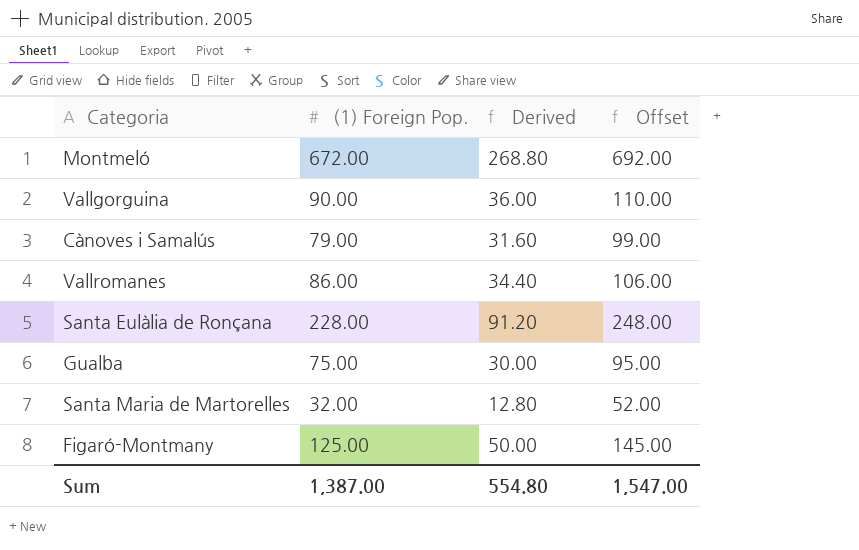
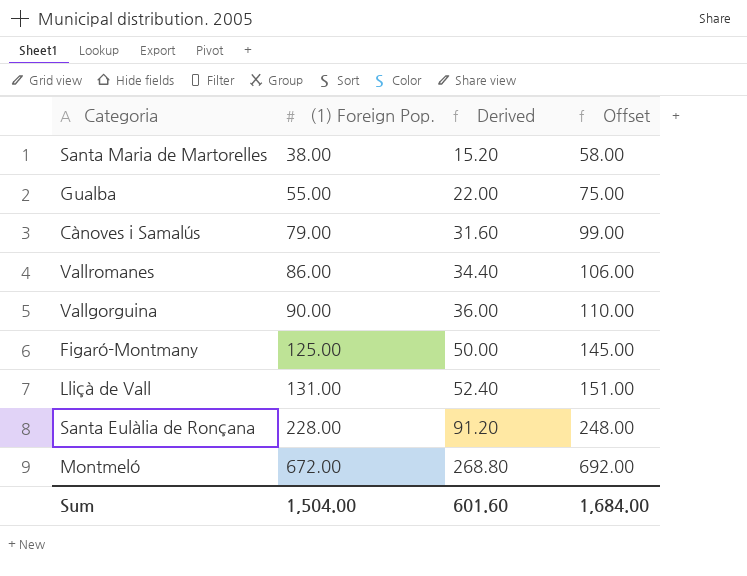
row order: none -> (1) Foreign Pop. ascending
Santa Maria de Martorelles | (1) Foreign Pop.: 32.00 -> 38.00
Santa Maria de Martorelles | Derived: 12.80 -> 15.20
Santa Maria de Martorelles | Offset: 52.00 -> 58.00
Gualba | (1) Foreign Pop.: 75.00 -> 55.00
Gualba | Derived: 30.00 -> 22.00
Gualba | Offset: 95.00 -> 75.00
row Lliçà de Vall: none -> 131.00 | 52.40 | 151.00
Sum | (1) Foreign Pop.: 1,387.00 -> 1,504.00
Sum | Derived: 554.80 -> 601.60
Sum | Offset: 1,547.00 -> 1,684.00

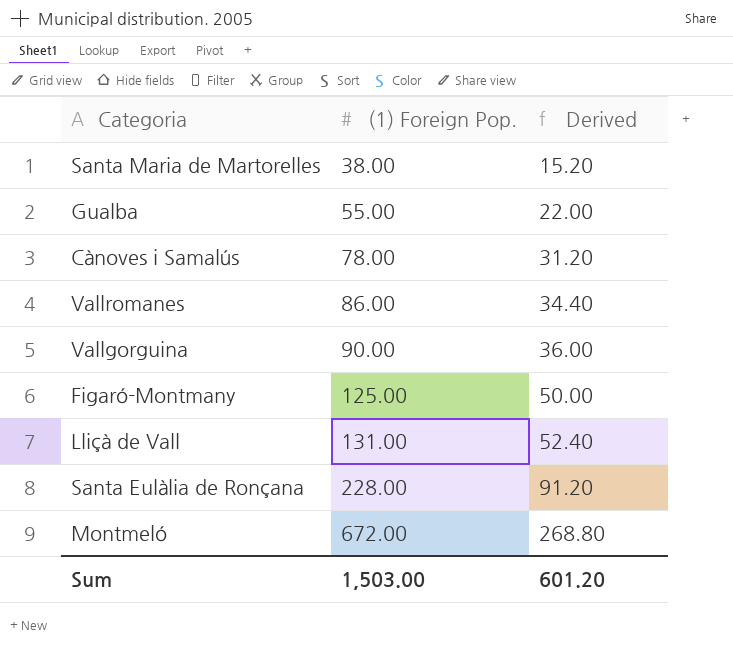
column Offset | formula: [(1) Foreign Pop.] + 20 -> none
Cànoves i Samalús | (1) Foreign Pop.: 79.00 -> 78.00
Cànoves i Samalús | Derived: 31.60 -> 31.20
Sum | (1) Foreign Pop.: 1,504.00 -> 1,503.00
Sum | Derived: 601.60 -> 601.20

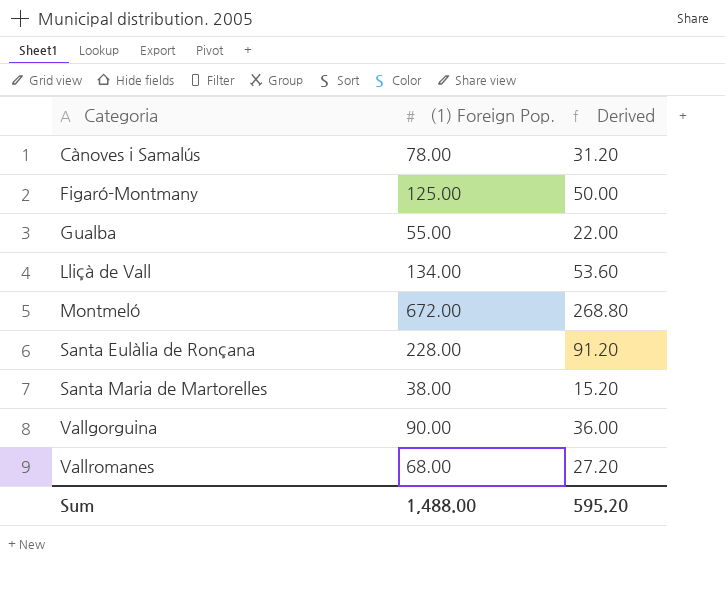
row order: (1) Foreign Pop. ascending -> Categoria ascending
Lliçà de Vall | (1) Foreign Pop.: 131.00 -> 134.00
Lliçà de Vall | Derived: 52.40 -> 53.60
Vallromanes | (1) Foreign Pop.: 86.00 -> 68.00
Vallromanes | Derived: 34.40 -> 27.20
Sum | (1) Foreign Pop.: 1,503.00 -> 1,488.00
Sum | Derived: 601.20 -> 595.20

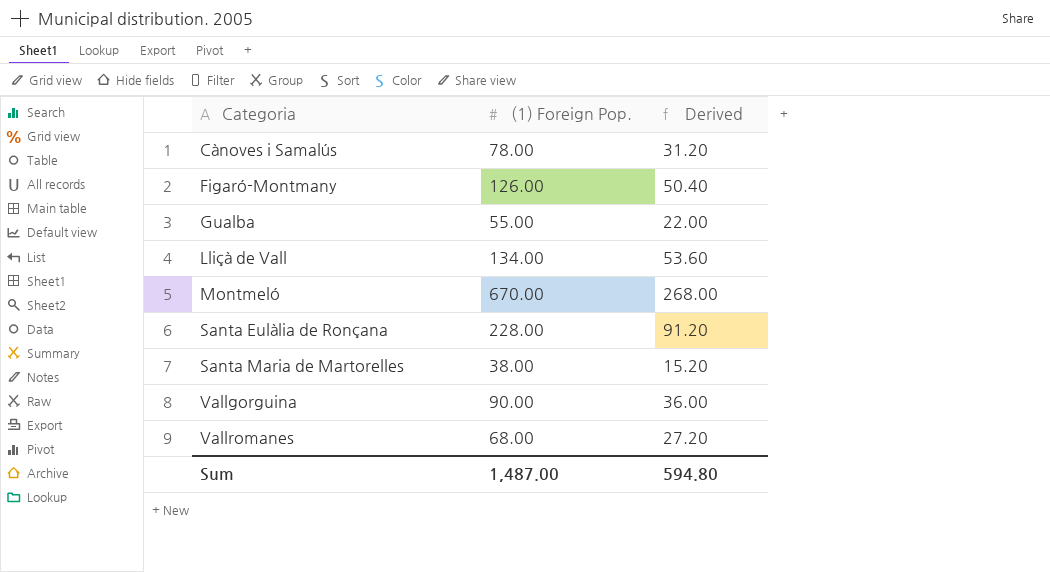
Figaró-Montmany | (1) Foreign Pop.: 125.00 -> 126.00
Figaró-Montmany | Derived: 50.00 -> 50.40
Montmeló | (1) Foreign Pop.: 672.00 -> 670.00
Montmeló | Derived: 268.80 -> 268.00
Sum | (1) Foreign Pop.: 1,488.00 -> 1,487.00
Sum | Derived: 595.20 -> 594.80

